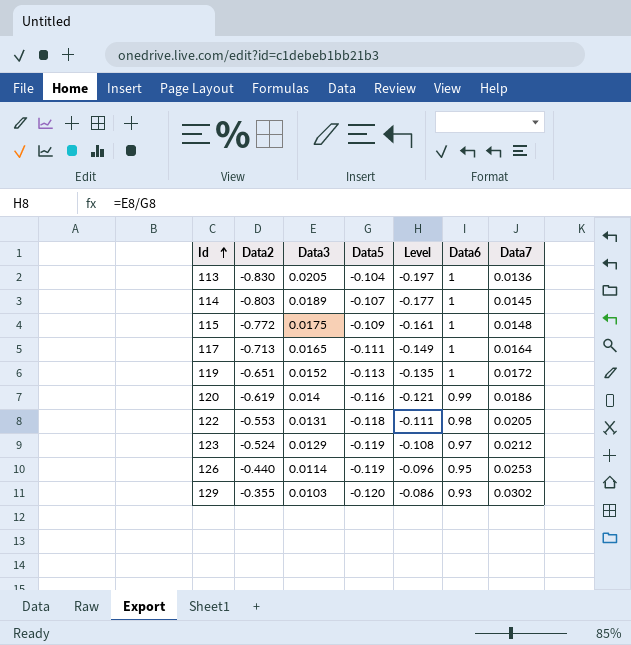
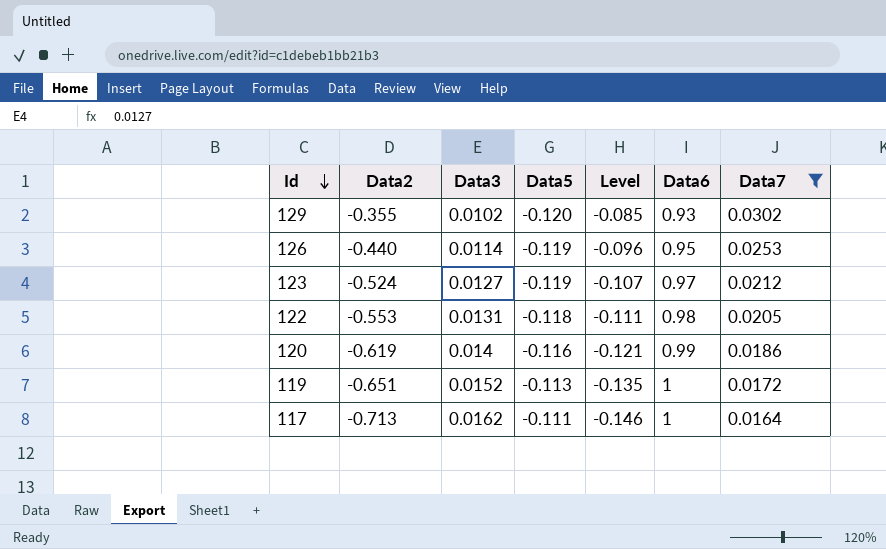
filter: none -> Data7 >= 0.0164
row order: Id ascending -> Id descending
129 | Data3: 0.0103 -> 0.0102
129 | Level: -0.086 -> -0.085
123 | Data3: 0.0129 -> 0.0127
123 | Level: -0.108 -> -0.107
117 | Data3: 0.0165 -> 0.0162
117 | Level: -0.149 -> -0.146

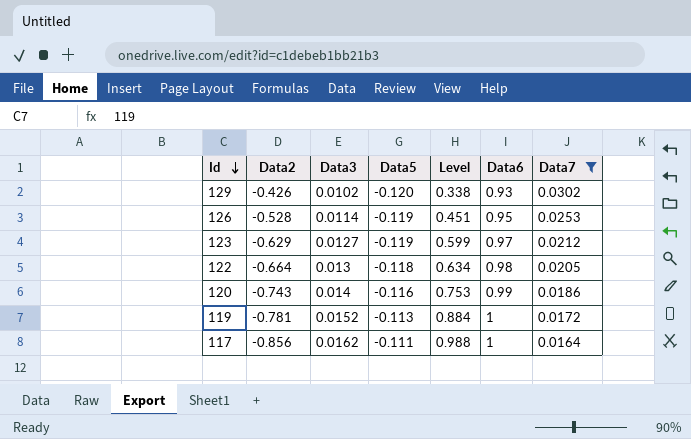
column Level | formula: [Data3] / [Data5] -> [Data3] / [Data7]
129 | Data2: -0.355 -> -0.426
126 | Data2: -0.440 -> -0.528
123 | Data2: -0.524 -> -0.629
122 | Data2: -0.553 -> -0.664
122 | Data3: 0.0131 -> 0.013
120 | Data2: -0.619 -> -0.743
119 | Data2: -0.651 -> -0.781
117 | Data2: -0.713 -> -0.856

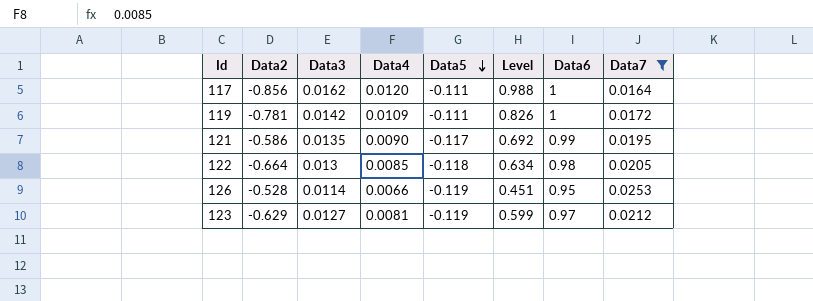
row order: Id descending -> Data5 descending
column Data4 | position: none -> 4
row 129: -0.426 | 0.0102 | -0.120 | 0.338 | 0.93 | 0.0302 -> none
row 120: -0.743 | 0.014 | -0.116 | 0.753 | 0.99 | 0.0186 -> none
119 | Data3: 0.0152 -> 0.0142
119 | Data5: -0.113 -> -0.111
119 | Level: 0.884 -> 0.826
row 121: none -> -0.586 | 0.0135 | 0.0090 | -0.117 | 0.692 | 0.99 | 0.0195

